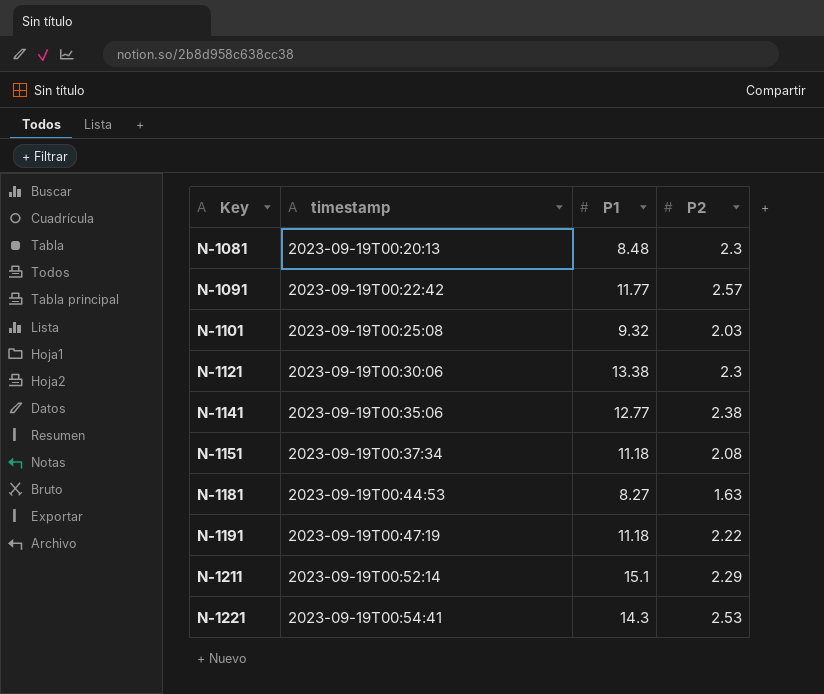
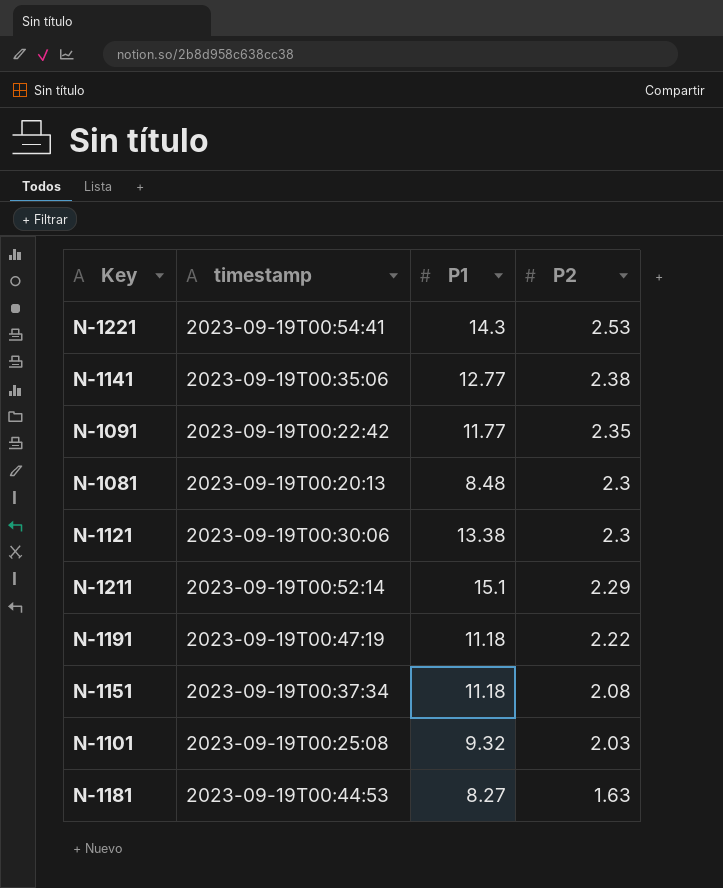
row order: Key ascending -> P2 descending
N-1091 | P2: 2.57 -> 2.35

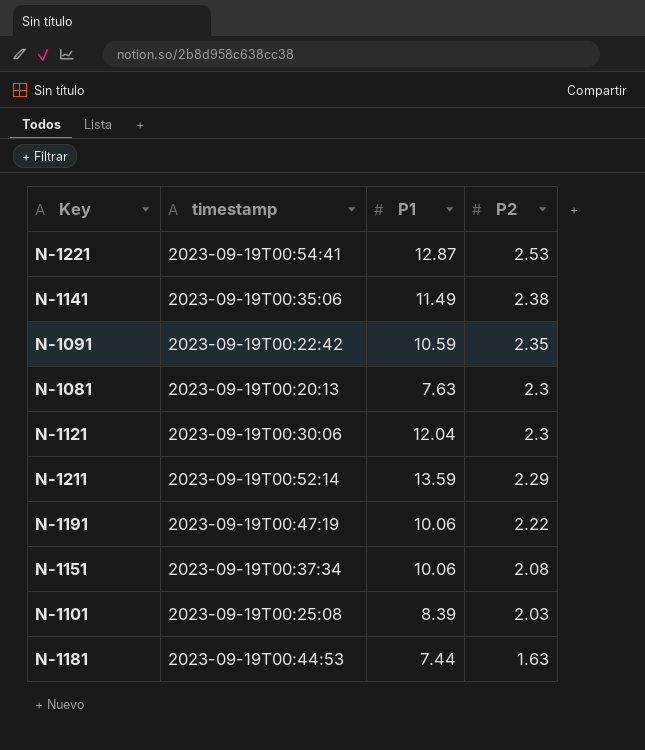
N-1221 | P1: 14.3 -> 12.87
N-1141 | P1: 12.77 -> 11.49
N-1091 | P1: 11.77 -> 10.59
N-1081 | P1: 8.48 -> 7.63
N-1121 | P1: 13.38 -> 12.04
N-1211 | P1: 15.1 -> 13.59
N-1191 | P1: 11.18 -> 10.06
N-1151 | P1: 11.18 -> 10.06
N-1101 | P1: 9.32 -> 8.39
N-1181 | P1: 8.27 -> 7.44

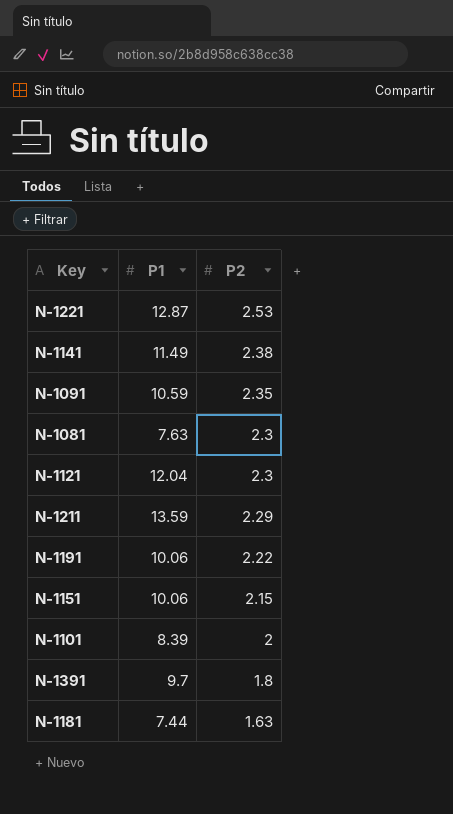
column timestamp | position: 2 -> none
N-1151 | P2: 2.08 -> 2.15
N-1101 | P2: 2.03 -> 2
row N-1391: none -> 9.7 | 1.8

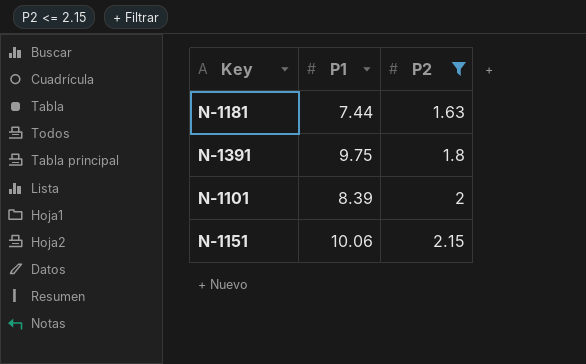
filter: none -> P2 <= 2.15
row order: P2 descending -> P2 ascending
N-1391 | P1: 9.7 -> 9.75

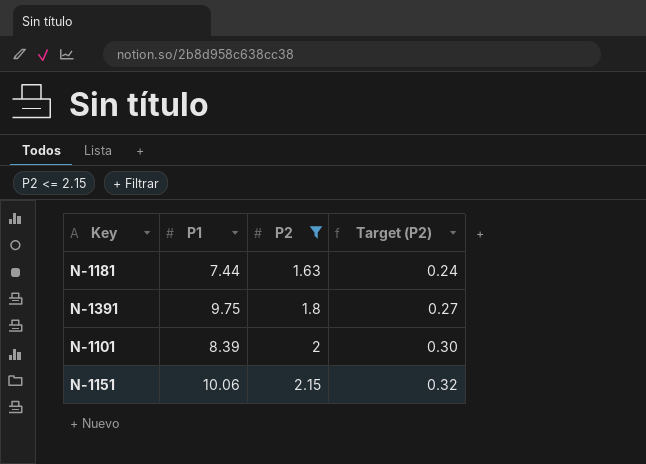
column Target (P2) | formula: none -> [P2] * 0.15

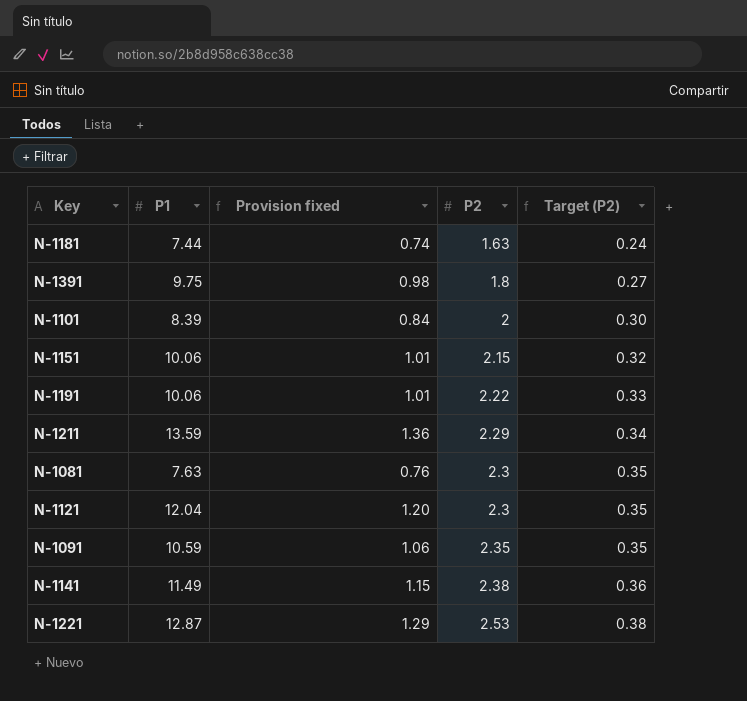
filter: P2 <= 2.15 -> none
column Provision fixed | formula: none -> [P1] * 0.1

